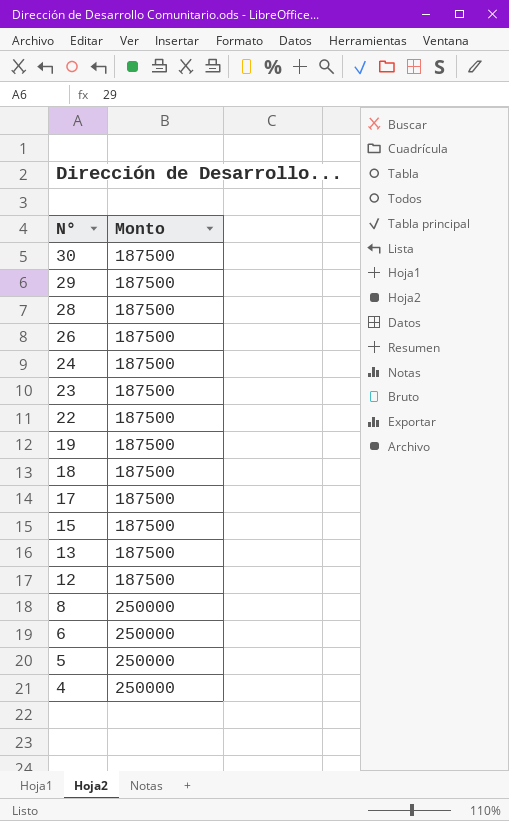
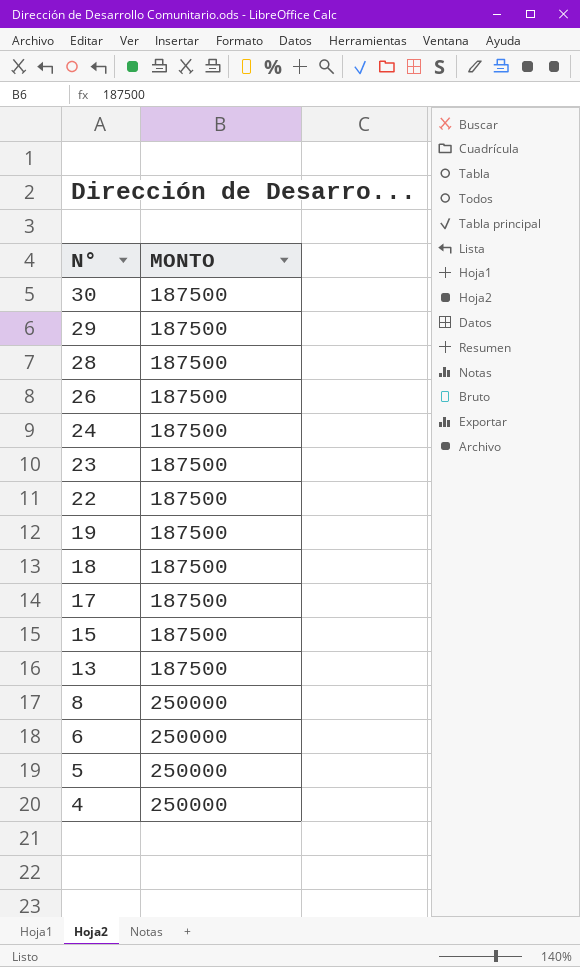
column name: Monto -> MONTO
row 12: 187500 -> none

